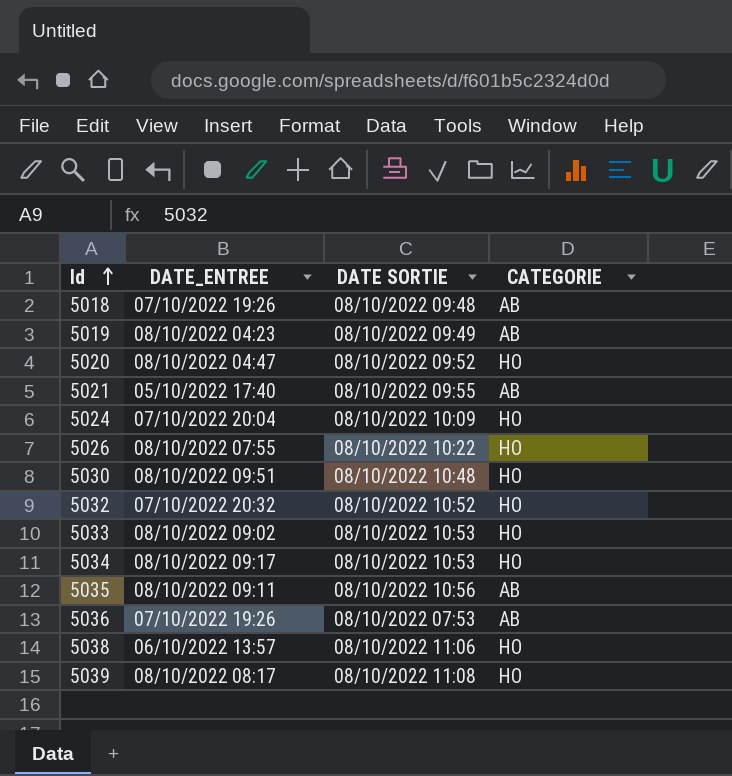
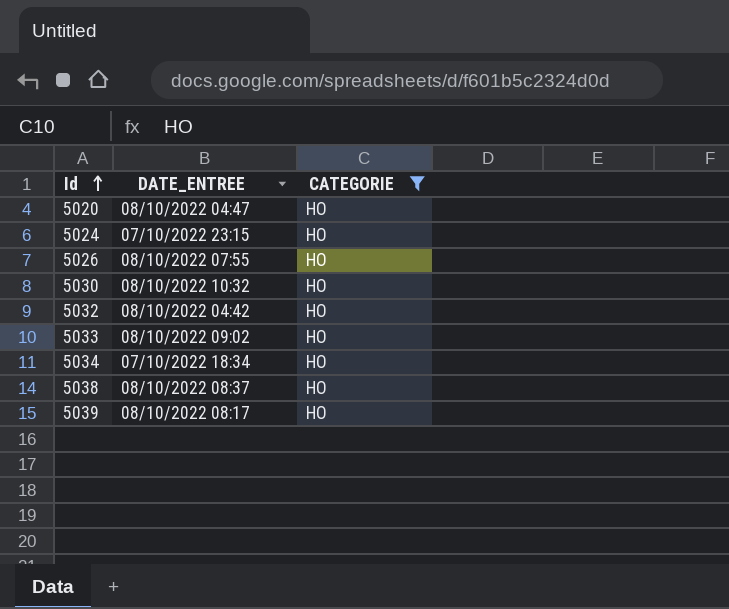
filter: none -> CATEGORIE = HO
column DATE SORTIE | position: 3 -> none
5024 | DATE_ENTREE: 07/10/2022 20:04 -> 07/10/2022 23:15
5030 | DATE_ENTREE: 08/10/2022 09:51 -> 08/10/2022 10:32
5032 | DATE_ENTREE: 07/10/2022 20:32 -> 08/10/2022 04:42
5034 | DATE_ENTREE: 08/10/2022 09:17 -> 07/10/2022 18:34
5038 | DATE_ENTREE: 06/10/2022 13:57 -> 08/10/2022 08:37

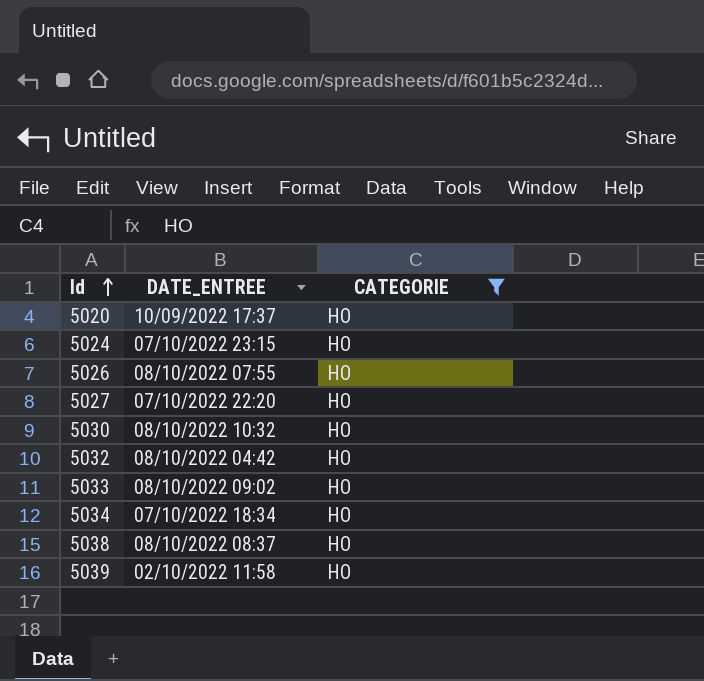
5020 | DATE_ENTREE: 08/10/2022 04:47 -> 10/09/2022 17:37
row 5027: none -> 07/10/2022 22:20 | HO
5039 | DATE_ENTREE: 08/10/2022 08:17 -> 02/10/2022 11:58

